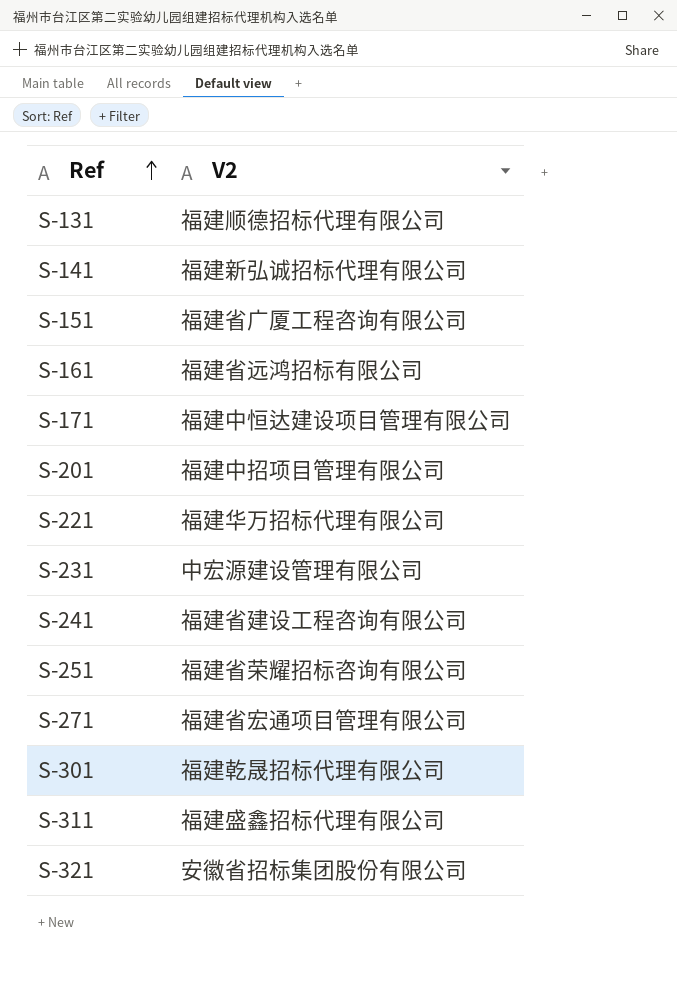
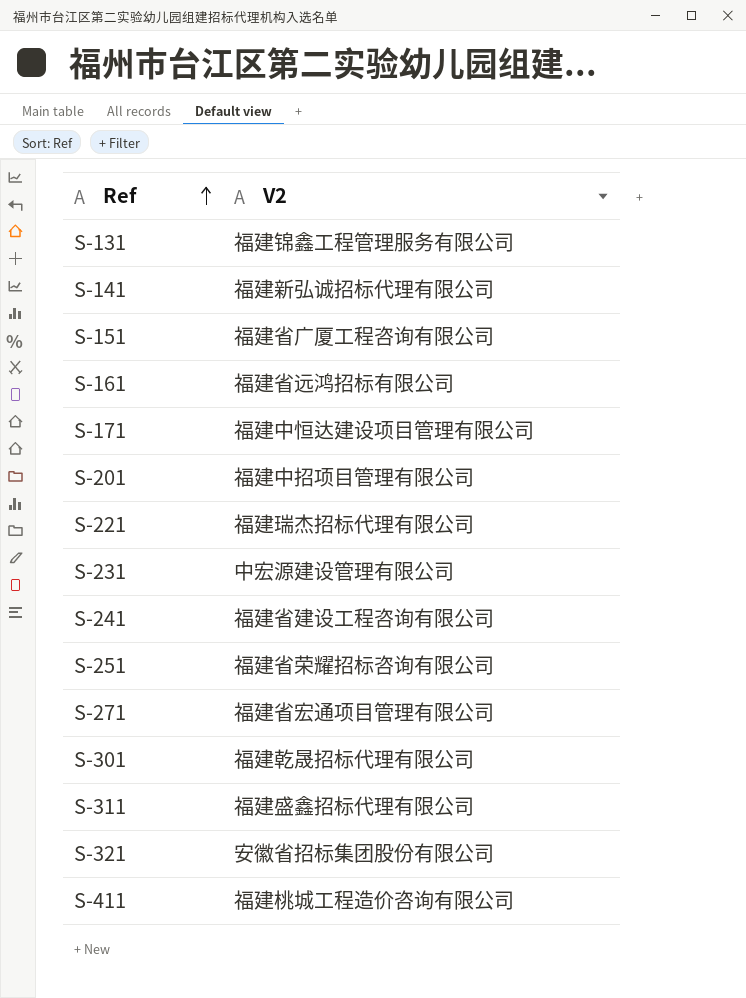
S-131 | V2: 福建顺德招标代理有限公司 -> 福建锦鑫工程管理服务有限公司
S-221 | V2: 福建华万招标代理有限公司 -> 福建瑞杰招标代理有限公司
row S-411: none -> 福建桃城工程造价咨询有限公司

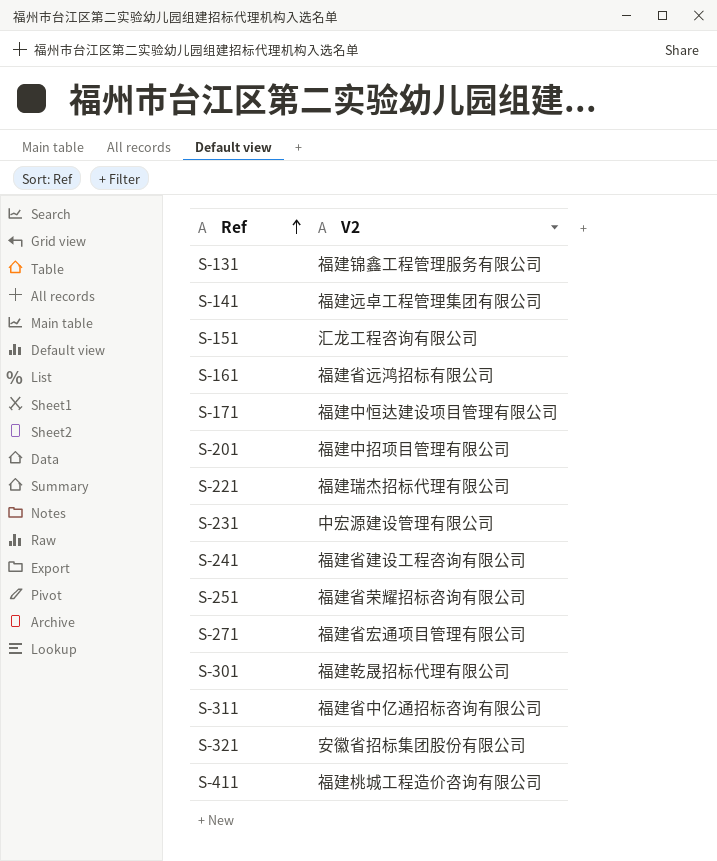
S-141 | V2: 福建新弘诚招标代理有限公司 -> 福建远卓工程管理集团有限公司
S-151 | V2: 福建省广厦工程咨询有限公司 -> 汇龙工程咨询有限公司
S-311 | V2: 福建盛鑫招标代理有限公司 -> 福建省中亿通招标咨询有限公司

